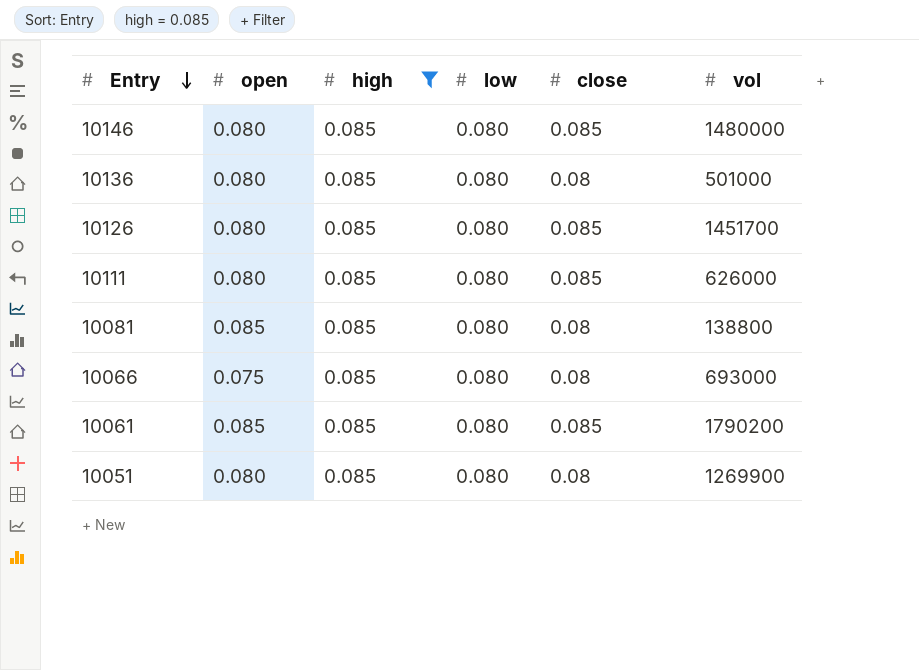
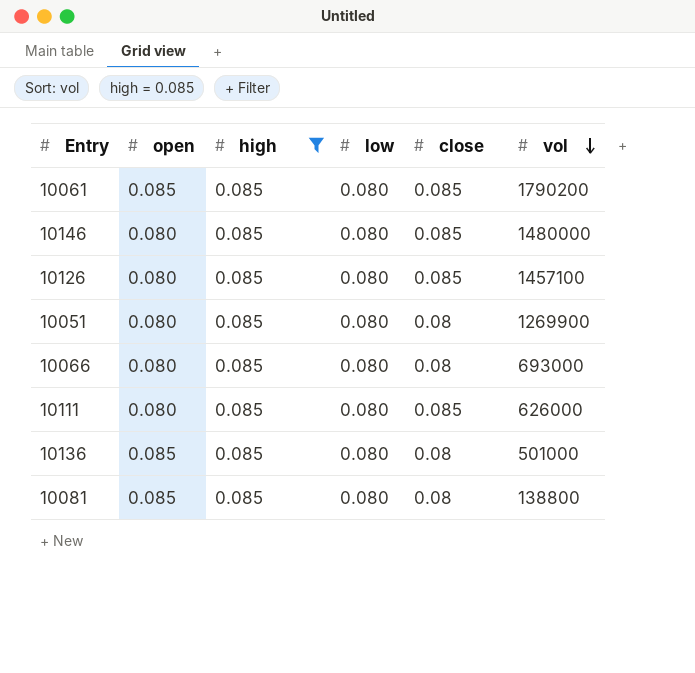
row order: Entry descending -> vol descending
10126 | vol: 1451700 -> 1457100
10066 | open: 0.075 -> 0.080
10136 | open: 0.080 -> 0.085

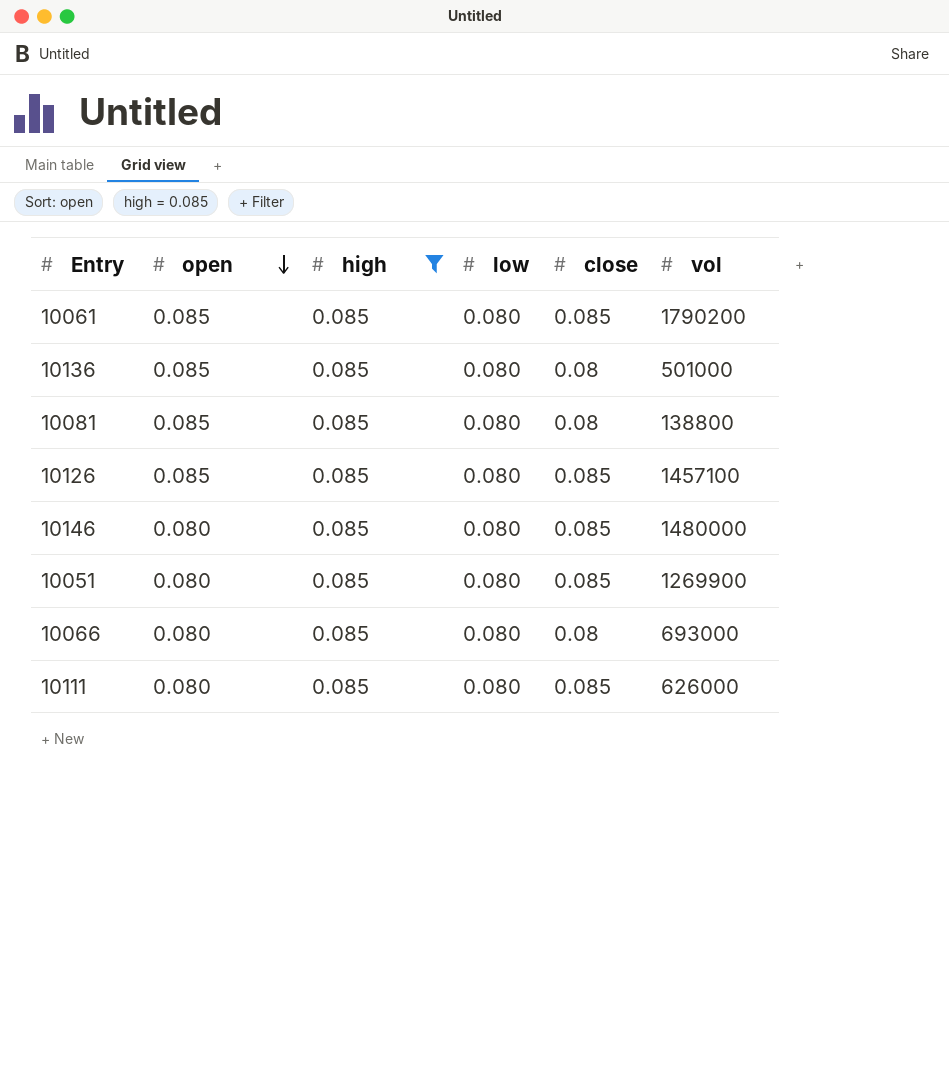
row order: vol descending -> open descending
10126 | open: 0.080 -> 0.085
10051 | close: 0.08 -> 0.085

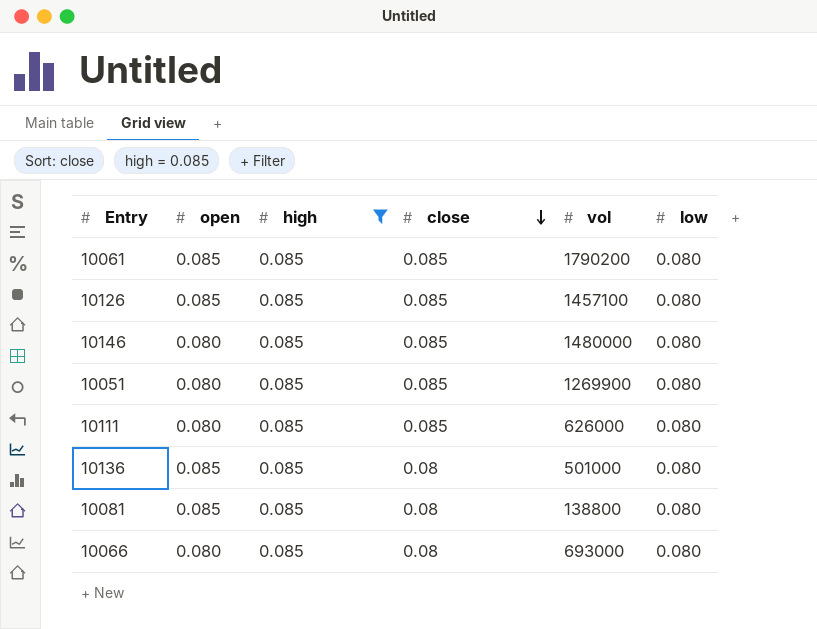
row order: open descending -> close descending
column low | position: 4 -> 6

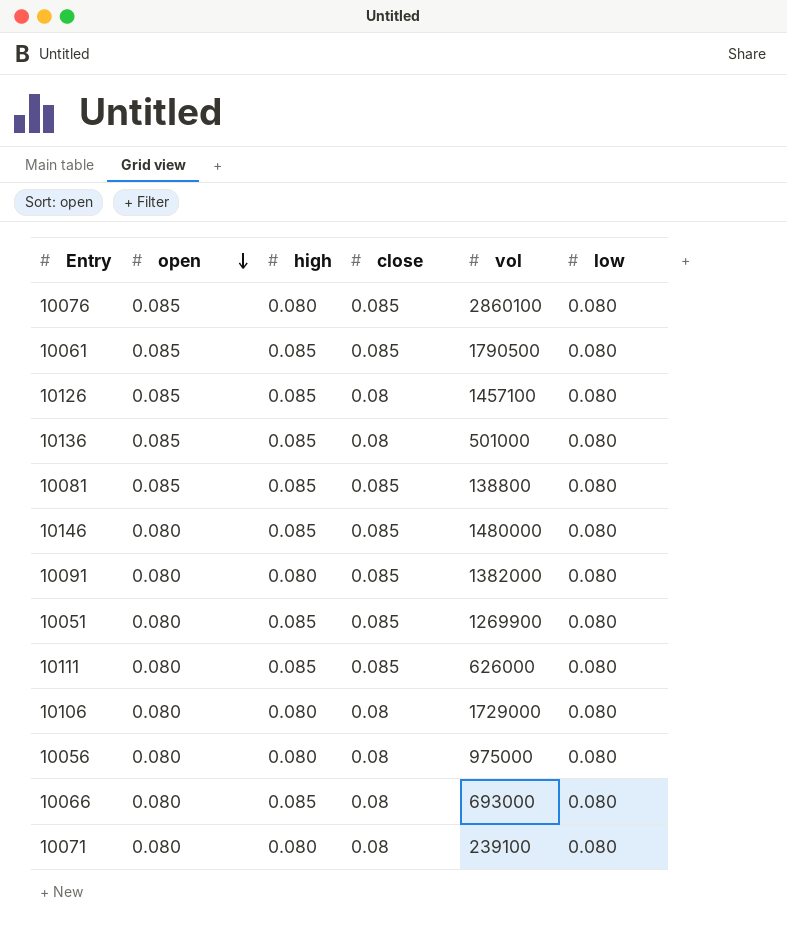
filter: high = 0.085 -> none
row order: close descending -> open descending
10061 | vol: 1790200 -> 1790500
10126 | close: 0.085 -> 0.08
10081 | close: 0.08 -> 0.085

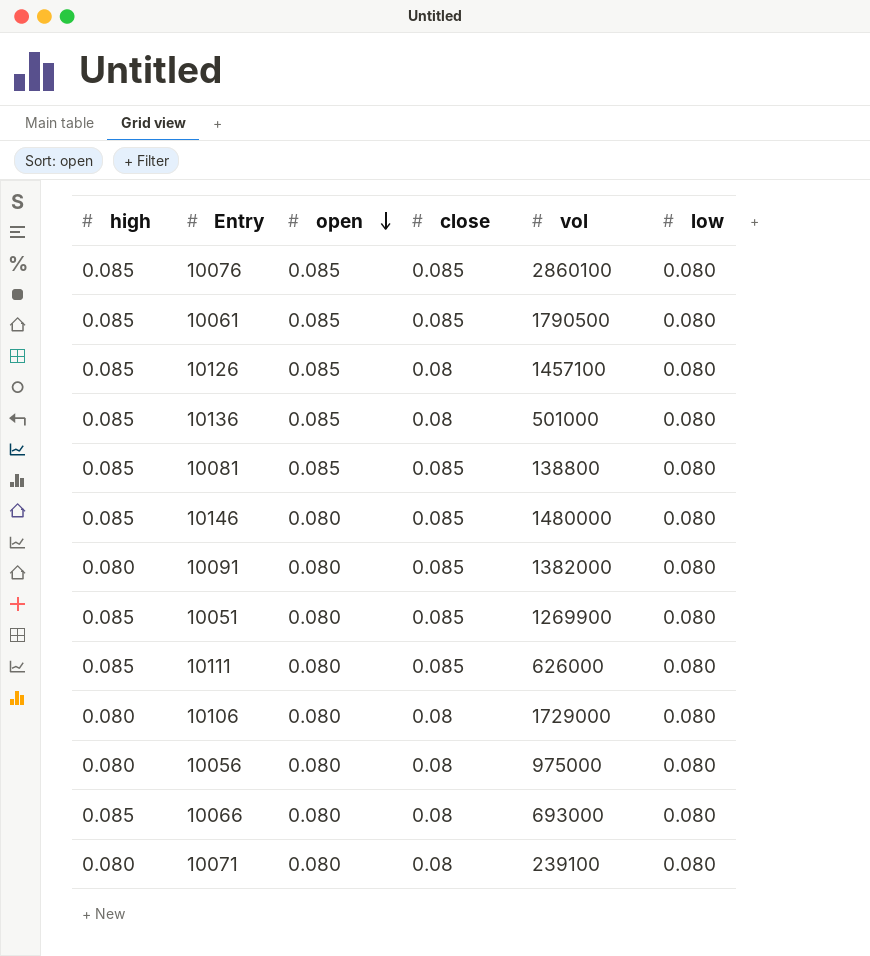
column high | position: 3 -> 1
10076 | high: 0.080 -> 0.085

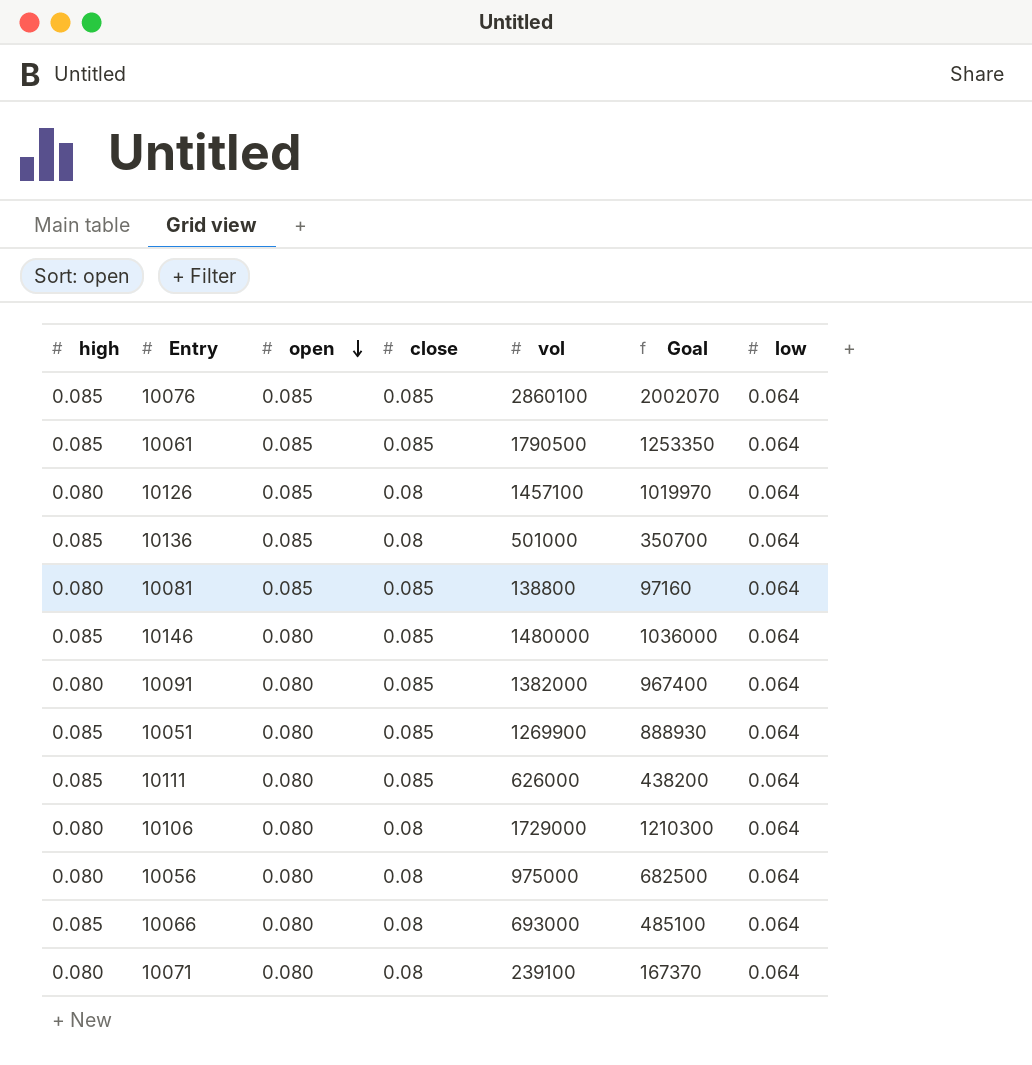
column Goal | formula: none -> [vol] * 0.7
10076 | low: 0.080 -> 0.064
10061 | low: 0.080 -> 0.064
10126 | high: 0.085 -> 0.080
10126 | low: 0.080 -> 0.064
10136 | low: 0.080 -> 0.064
10081 | high: 0.085 -> 0.080
10081 | low: 0.080 -> 0.064
10146 | low: 0.080 -> 0.064
10091 | low: 0.080 -> 0.064
10051 | low: 0.080 -> 0.064
10111 | low: 0.080 -> 0.064
10106 | low: 0.080 -> 0.064
10056 | low: 0.080 -> 0.064
10066 | low: 0.080 -> 0.064
10071 | low: 0.080 -> 0.064

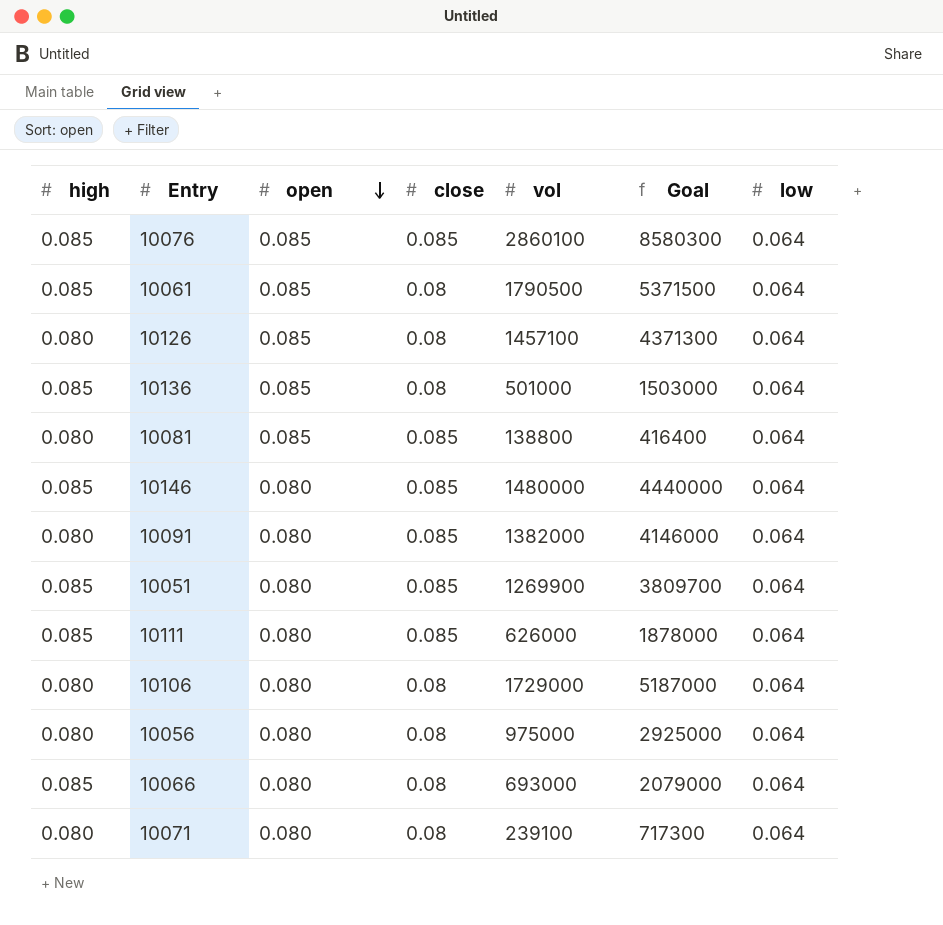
column Goal | formula: [vol] * 0.7 -> [vol] * 3
10061 | close: 0.085 -> 0.08

